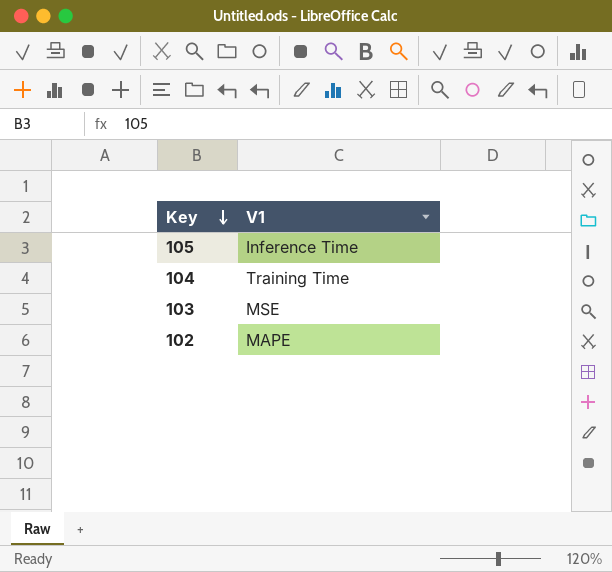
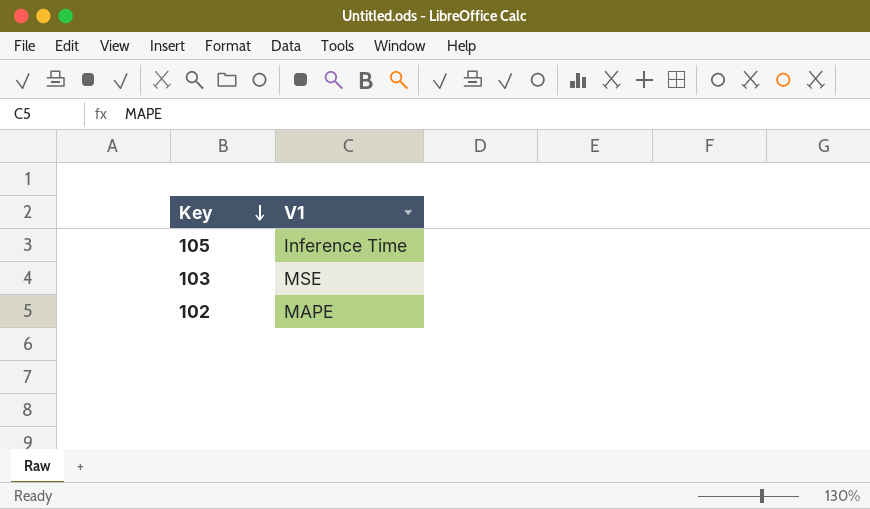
row 104: Training Time -> none

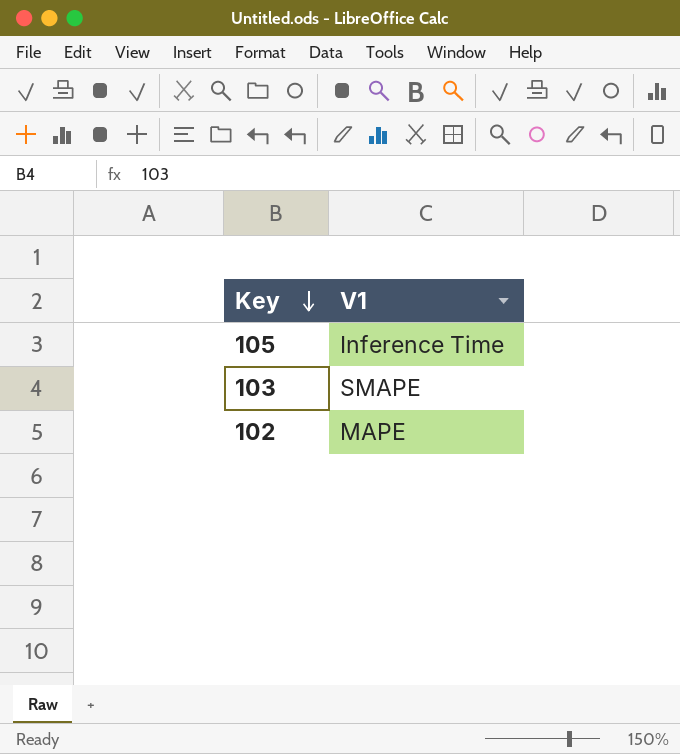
103 | V1: MSE -> SMAPE

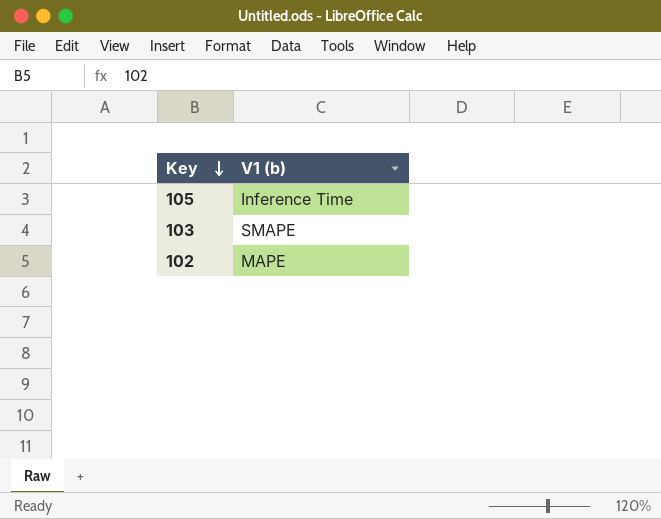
column name: V1 -> V1 (b)

